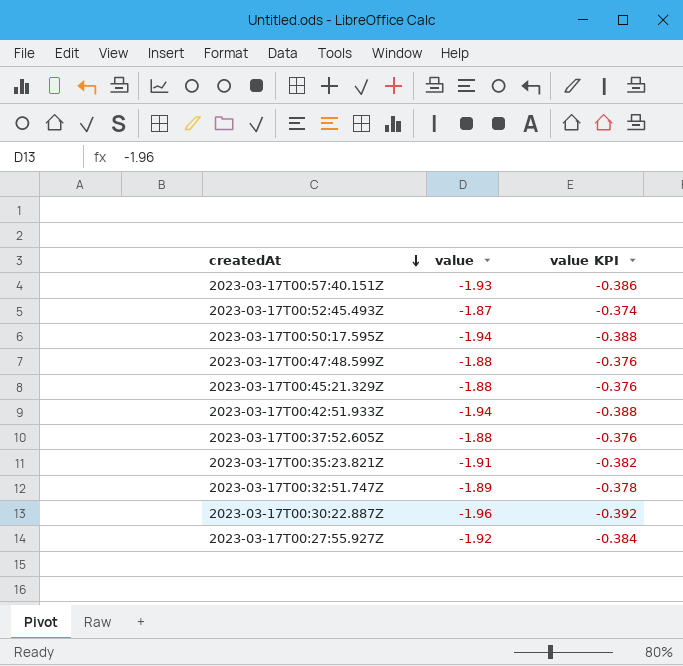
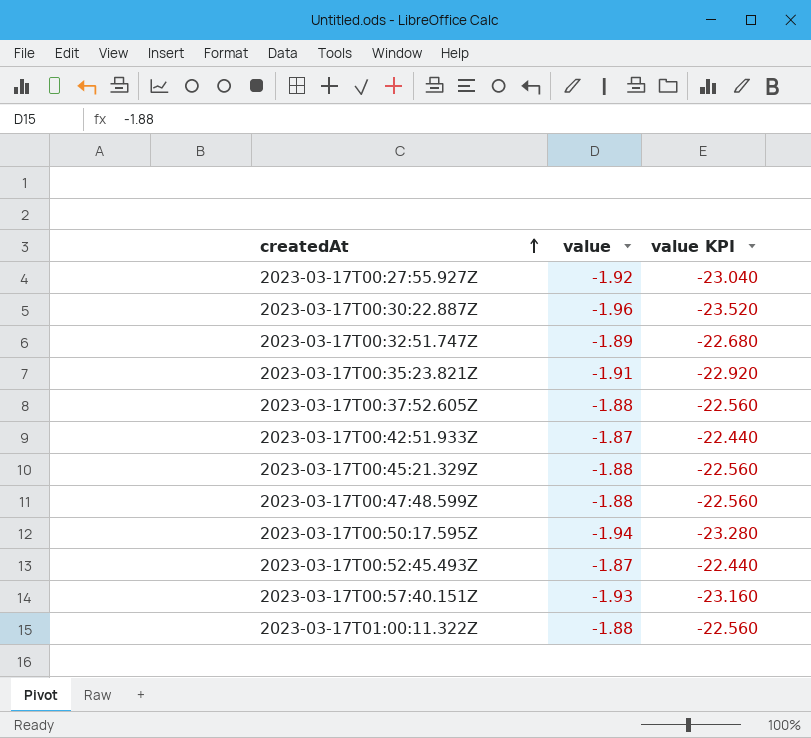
row order: createdAt descending -> createdAt ascending
column value KPI | formula: [value] * 0.2 -> [value] * 12
2023-03-17T00:42:51.933Z | value: -1.94 -> -1.87
row 2023-03-17T01:00:11.322Z: none -> -1.88 | -22.560

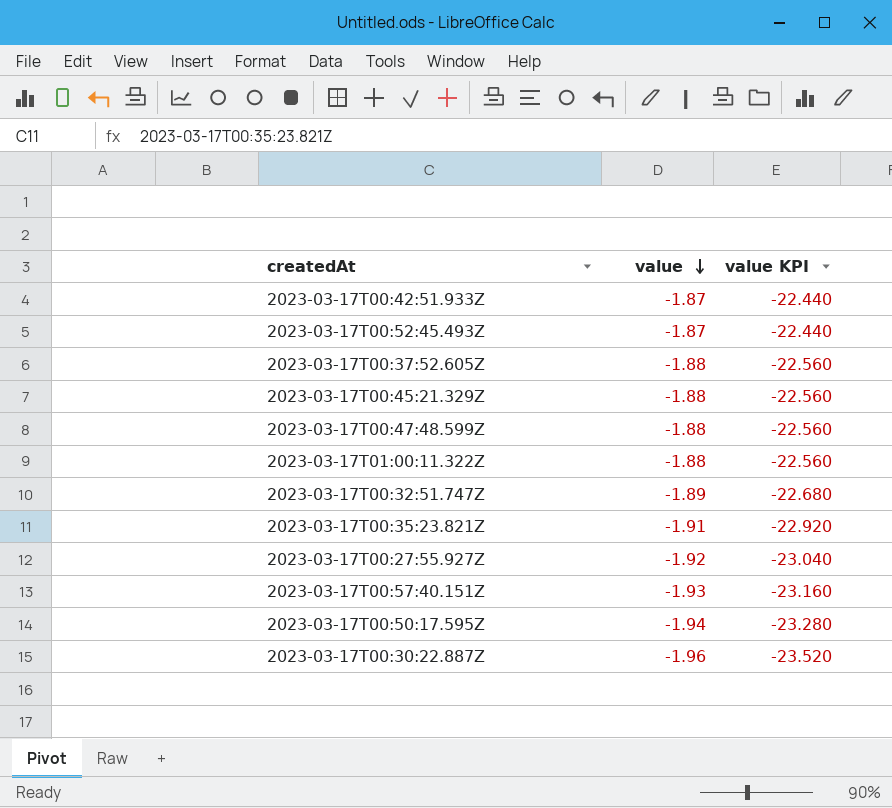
row order: createdAt ascending -> value descending

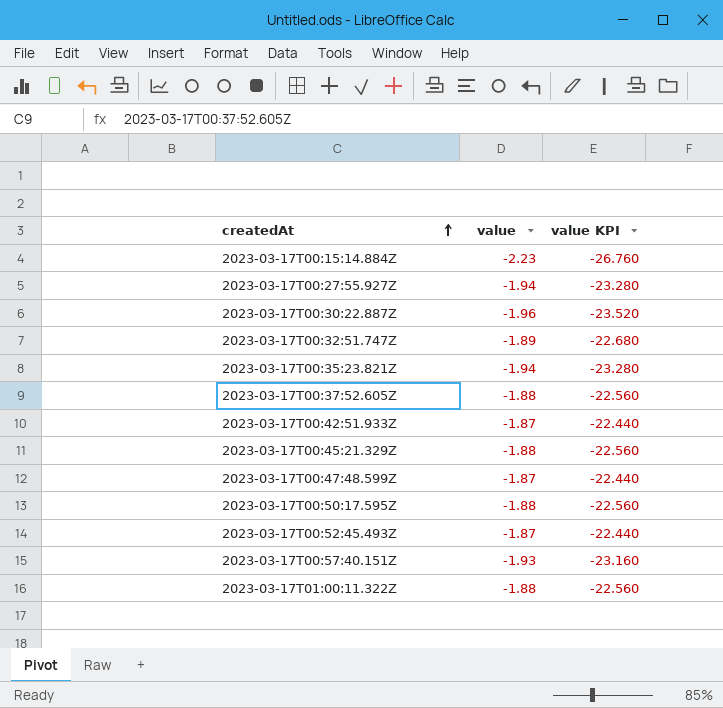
row order: value descending -> createdAt ascending
row 2023-03-17T00:15:14.884Z: none -> -2.23 | -26.760
2023-03-17T00:27:55.927Z | value: -1.92 -> -1.94
2023-03-17T00:27:55.927Z | value KPI: -23.040 -> -23.280
2023-03-17T00:35:23.821Z | value: -1.91 -> -1.94
2023-03-17T00:35:23.821Z | value KPI: -22.920 -> -23.280
2023-03-17T00:47:48.599Z | value: -1.88 -> -1.87
2023-03-17T00:47:48.599Z | value KPI: -22.560 -> -22.440
2023-03-17T00:50:17.595Z | value: -1.94 -> -1.88
2023-03-17T00:50:17.595Z | value KPI: -23.280 -> -22.560

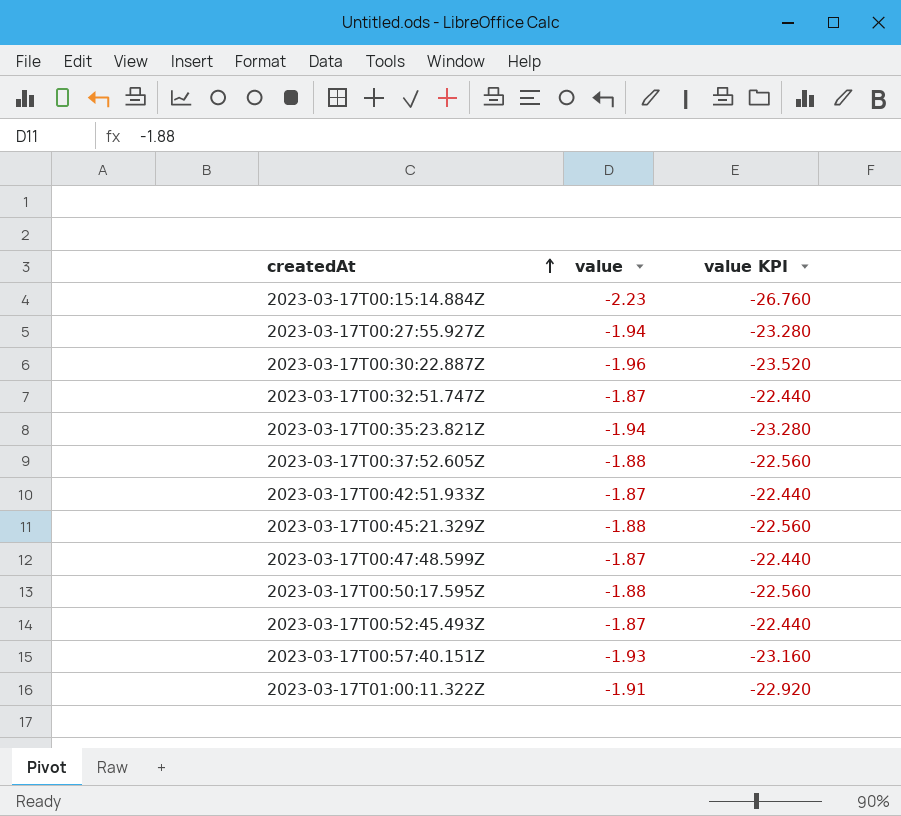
2023-03-17T00:32:51.747Z | value: -1.89 -> -1.87
2023-03-17T00:32:51.747Z | value KPI: -22.680 -> -22.440
2023-03-17T01:00:11.322Z | value: -1.88 -> -1.91
2023-03-17T01:00:11.322Z | value KPI: -22.560 -> -22.920

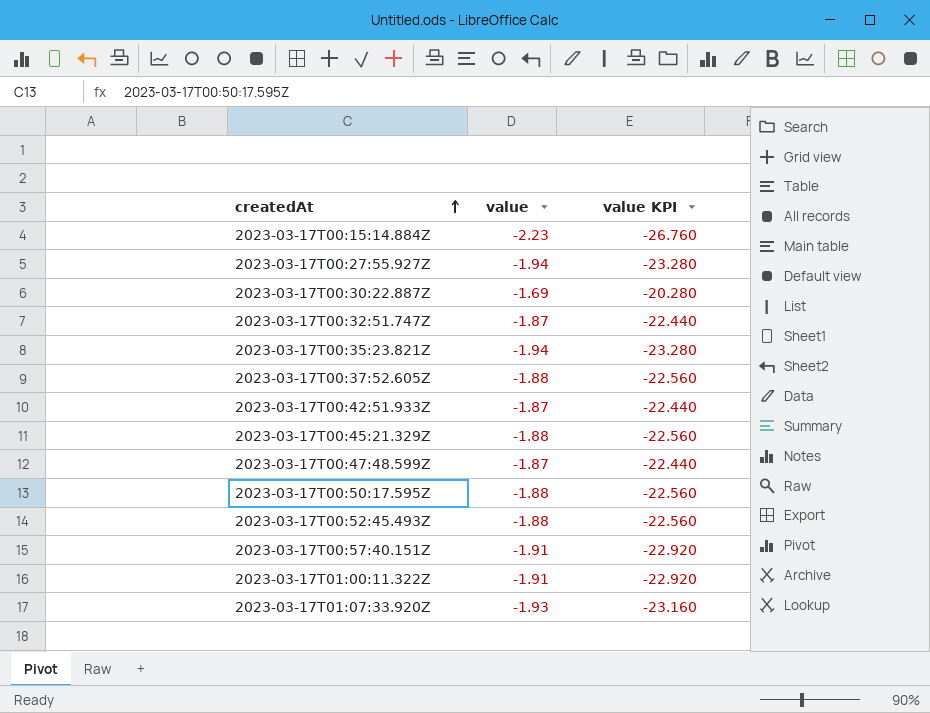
2023-03-17T00:30:22.887Z | value: -1.96 -> -1.69
2023-03-17T00:30:22.887Z | value KPI: -23.520 -> -20.280
2023-03-17T00:52:45.493Z | value: -1.87 -> -1.88
2023-03-17T00:52:45.493Z | value KPI: -22.440 -> -22.560
2023-03-17T00:57:40.151Z | value: -1.93 -> -1.91
2023-03-17T00:57:40.151Z | value KPI: -23.160 -> -22.920
row 2023-03-17T01:07:33.920Z: none -> -1.93 | -23.160

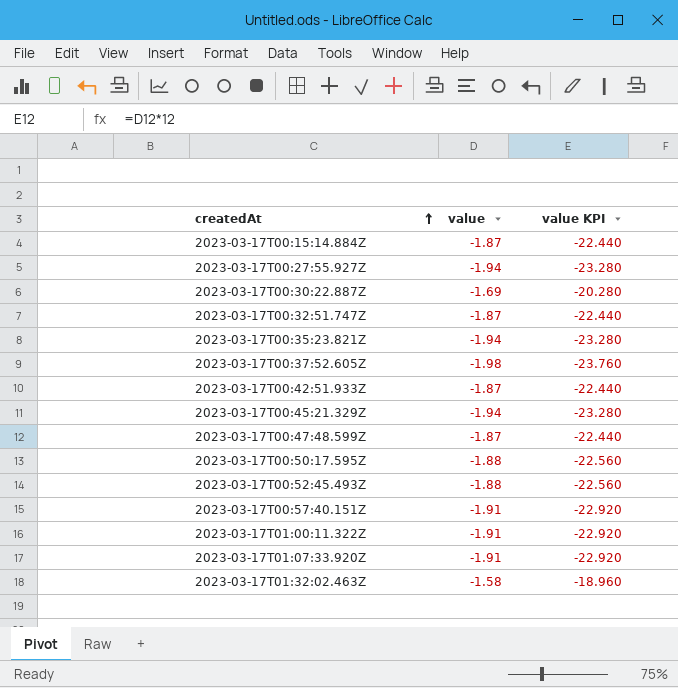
2023-03-17T00:15:14.884Z | value: -2.23 -> -1.87
2023-03-17T00:15:14.884Z | value KPI: -26.760 -> -22.440
2023-03-17T00:37:52.605Z | value: -1.88 -> -1.98
2023-03-17T00:37:52.605Z | value KPI: -22.560 -> -23.760
2023-03-17T00:45:21.329Z | value: -1.88 -> -1.94
2023-03-17T00:45:21.329Z | value KPI: -22.560 -> -23.280
2023-03-17T01:07:33.920Z | value: -1.93 -> -1.91
2023-03-17T01:07:33.920Z | value KPI: -23.160 -> -22.920
row 2023-03-17T01:32:02.463Z: none -> -1.58 | -18.960

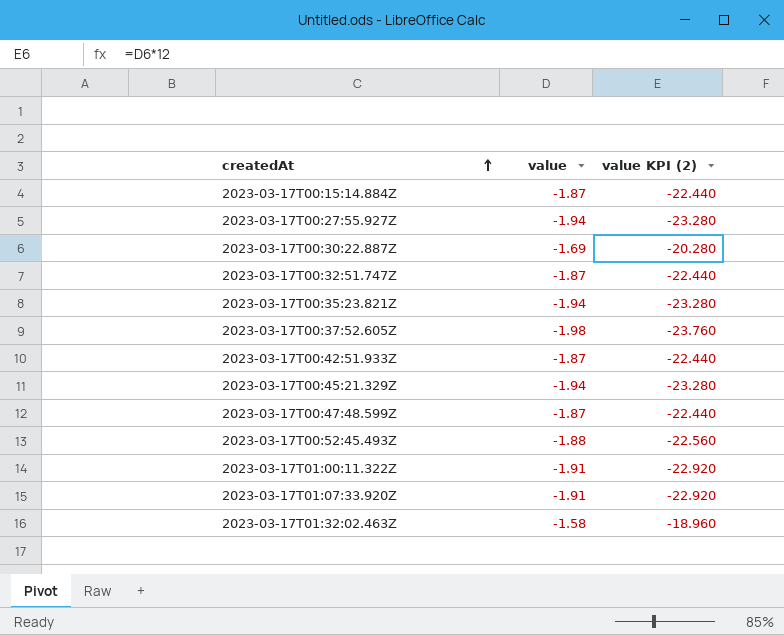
column name: value KPI -> value KPI (2)
row 2023-03-17T00:50:17.595Z: -1.88 | -22.560 -> none
row 2023-03-17T00:57:40.151Z: -1.91 | -22.920 -> none

